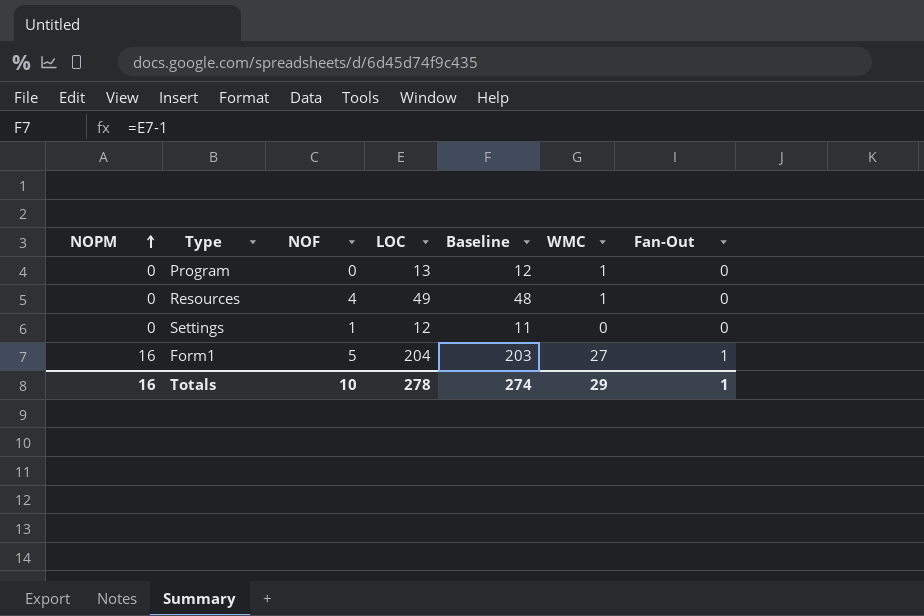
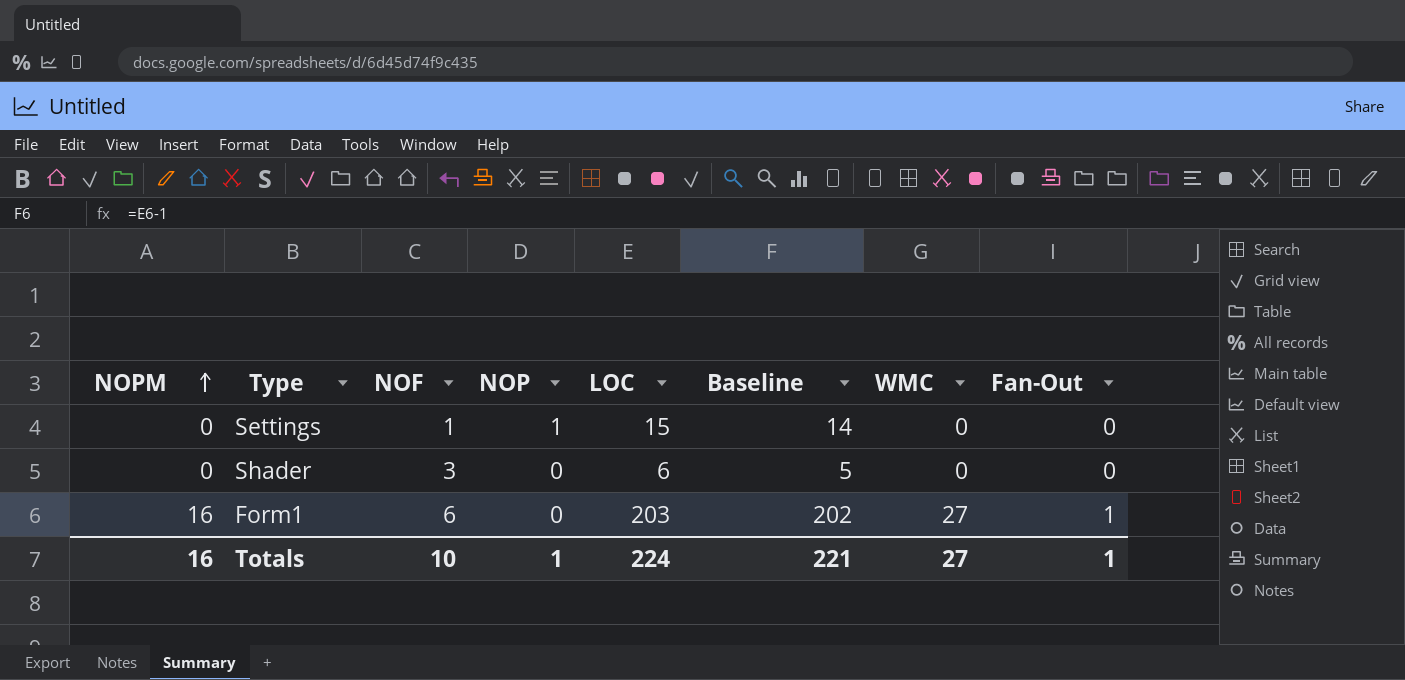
column NOP | position: none -> 4
row Program: 0 | 0 | 13 | 12 | 1 | 0 -> none
row Resources: 0 | 4 | 49 | 48 | 1 | 0 -> none
Settings | LOC: 12 -> 15
Settings | Baseline: 11 -> 14
row Shader: none -> 0 | 3 | 0 | 6 | 5 | 0 | 0
Form1 | NOF: 5 -> 6
Form1 | LOC: 204 -> 203
Form1 | Baseline: 203 -> 202
Totals | LOC: 278 -> 224
Totals | Baseline: 274 -> 221
Totals | WMC: 29 -> 27

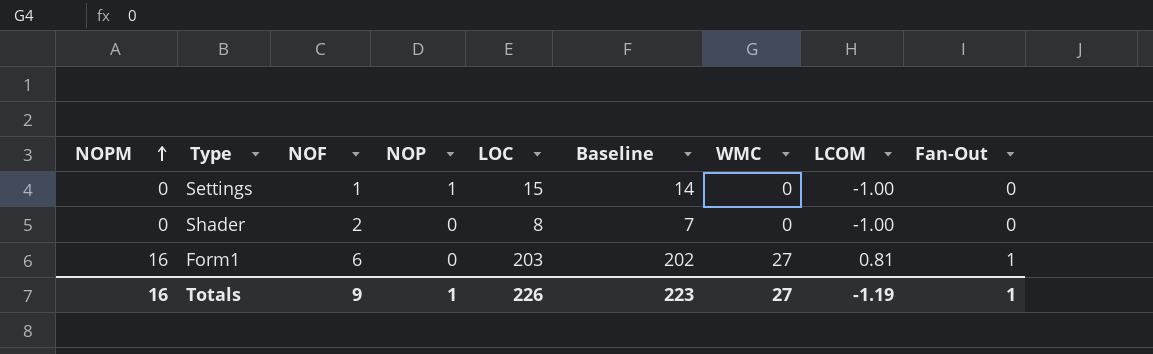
column LCOM | position: none -> 8
Shader | NOF: 3 -> 2
Shader | LOC: 6 -> 8
Shader | Baseline: 5 -> 7
Totals | NOF: 10 -> 9
Totals | LOC: 224 -> 226
Totals | Baseline: 221 -> 223

